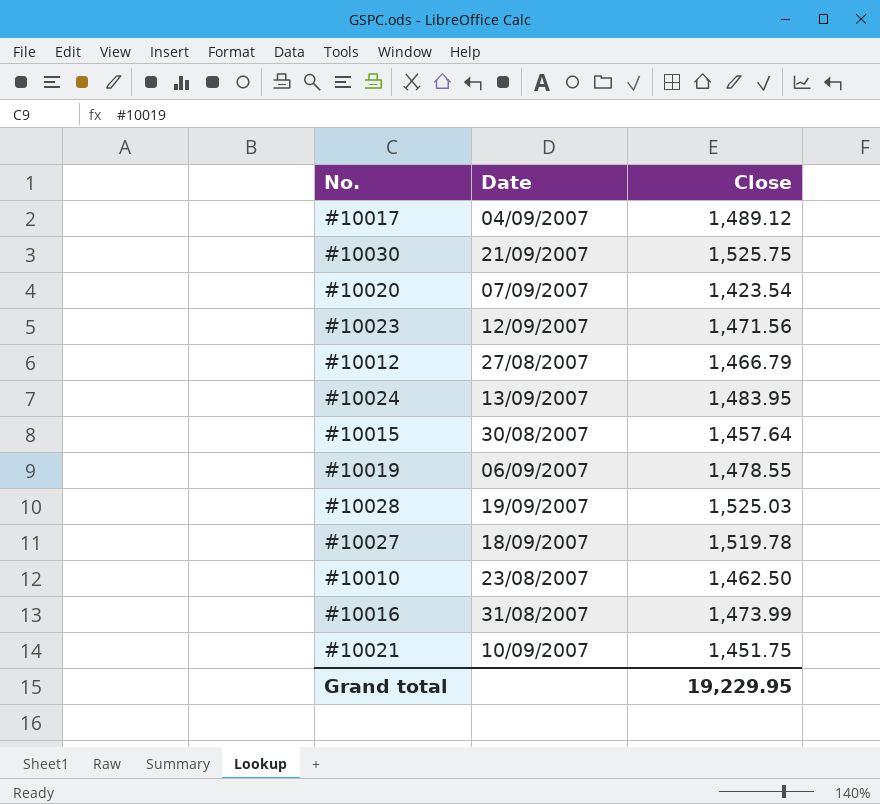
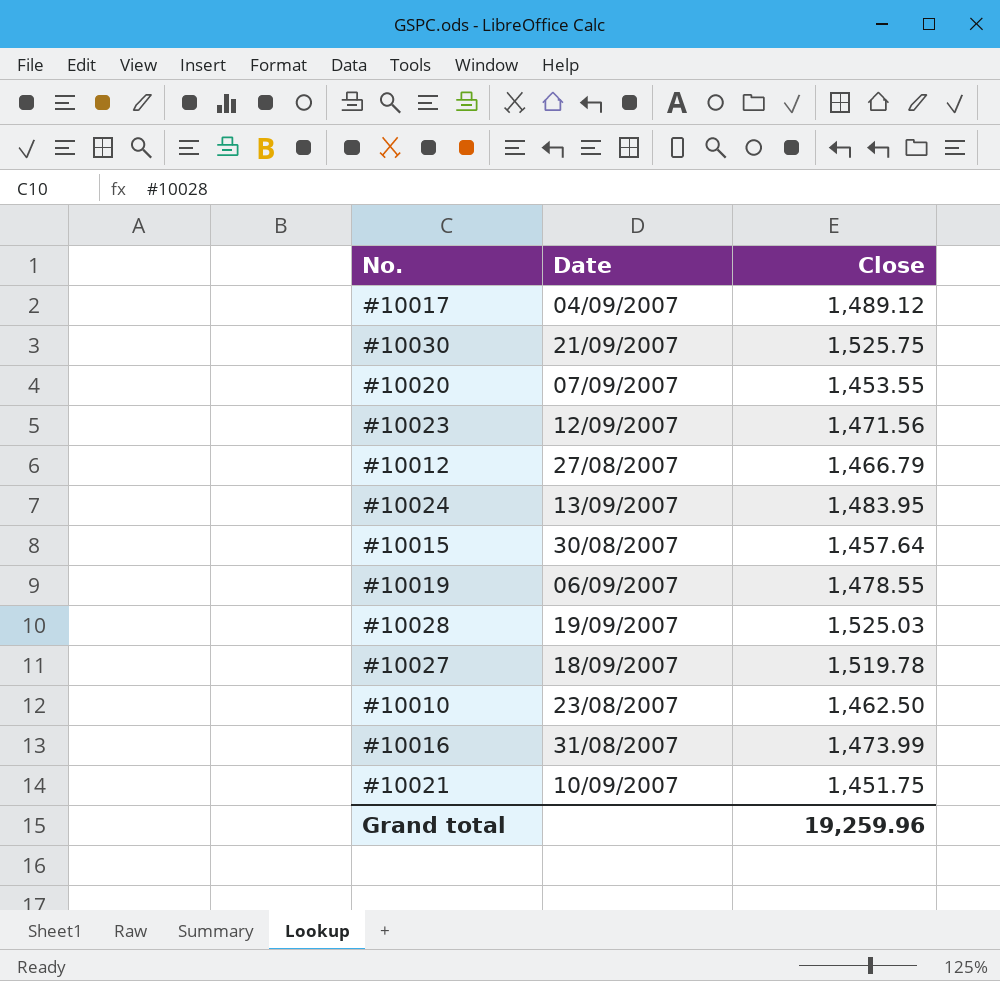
#10020 | Close: 1,423.54 -> 1,453.55
Grand total | Close: 19,229.95 -> 19,259.96

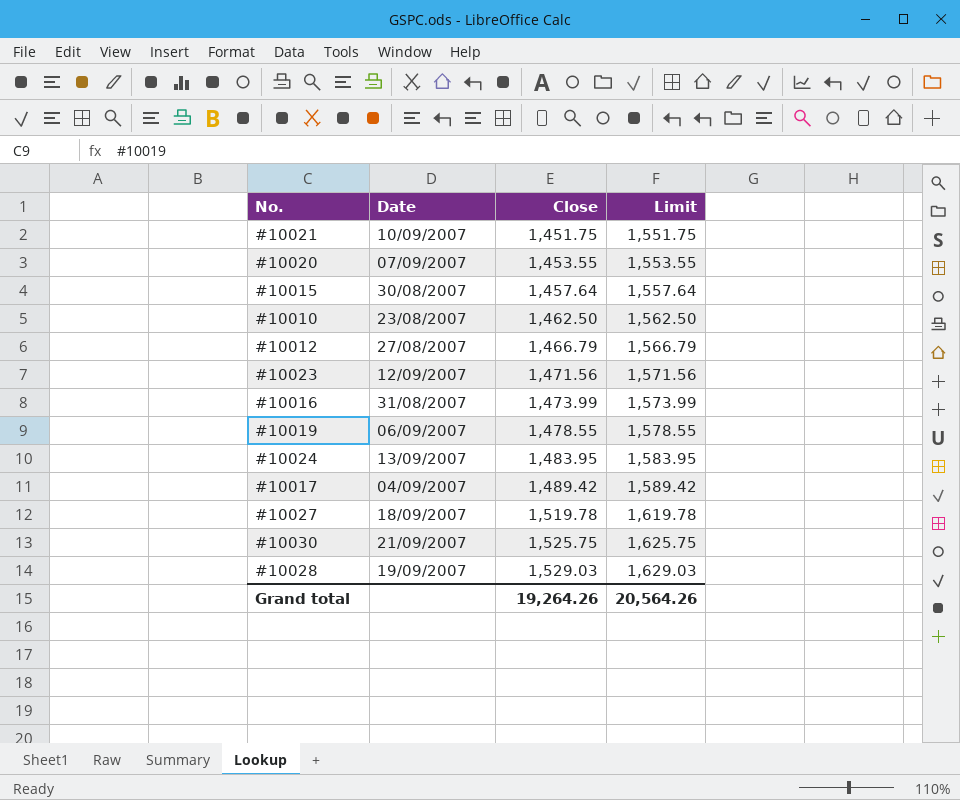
row order: none -> Close ascending
column Limit | formula: none -> [Close] + 100
#10017 | Close: 1,489.12 -> 1,489.42
#10028 | Close: 1,525.03 -> 1,529.03
Grand total | Close: 19,259.96 -> 19,264.26

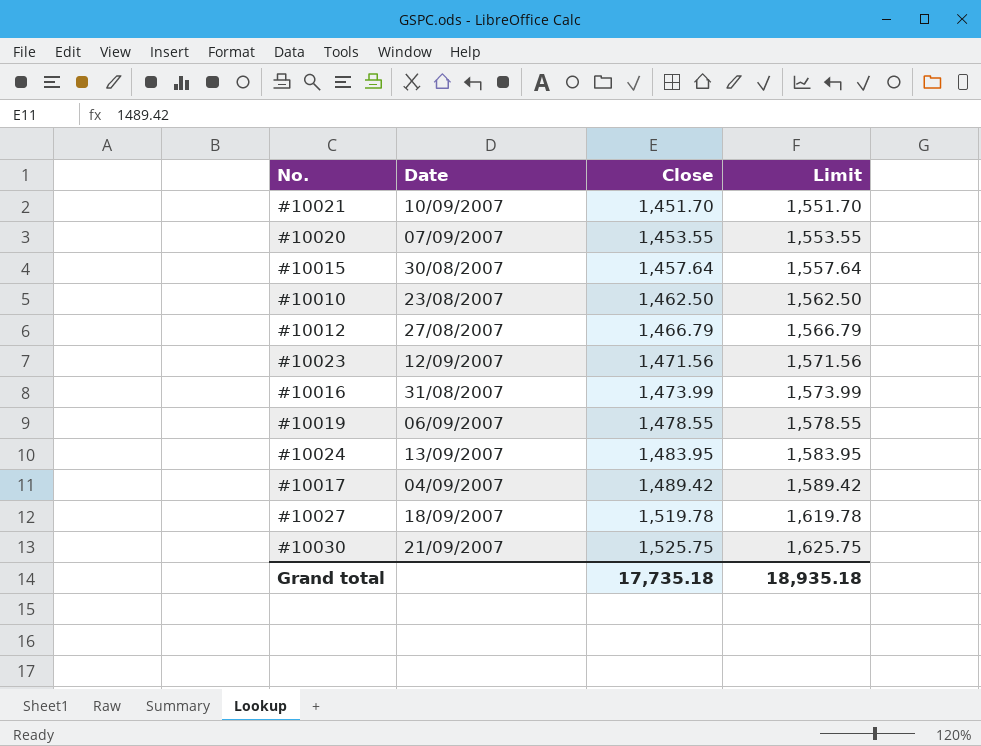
row #10028: 19/09/2007 | 1,529.03 | 1,629.03 -> none
#10021 | Close: 1,451.75 -> 1,451.70
#10021 | Limit: 1,551.75 -> 1,551.70
Grand total | Close: 19,264.26 -> 17,735.18
Grand total | Limit: 20,564.26 -> 18,935.18

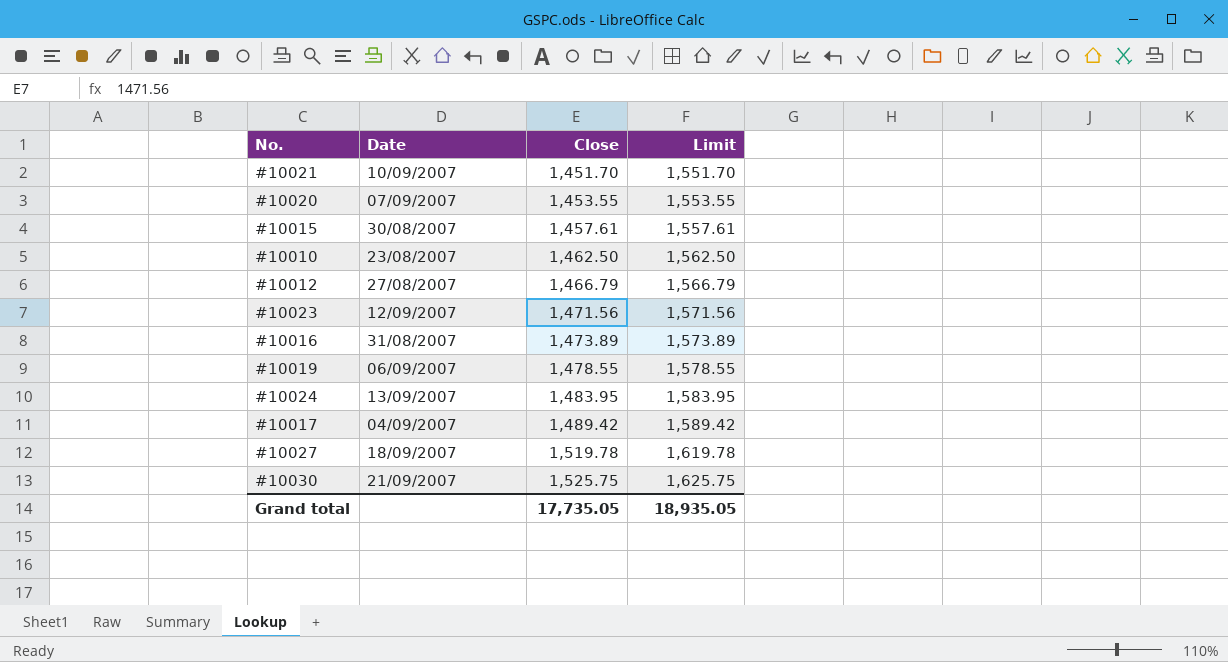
#10015 | Close: 1,457.64 -> 1,457.61
#10015 | Limit: 1,557.64 -> 1,557.61
#10016 | Close: 1,473.99 -> 1,473.89
#10016 | Limit: 1,573.99 -> 1,573.89
Grand total | Close: 17,735.18 -> 17,735.05
Grand total | Limit: 18,935.18 -> 18,935.05

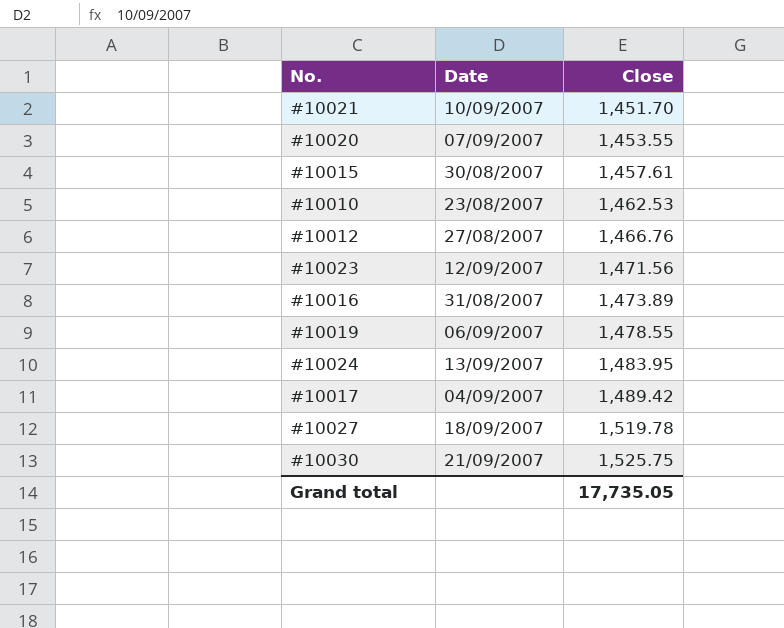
column Limit | formula: [Close] + 100 -> none
#10010 | Close: 1,462.50 -> 1,462.53
#10012 | Close: 1,466.79 -> 1,466.76

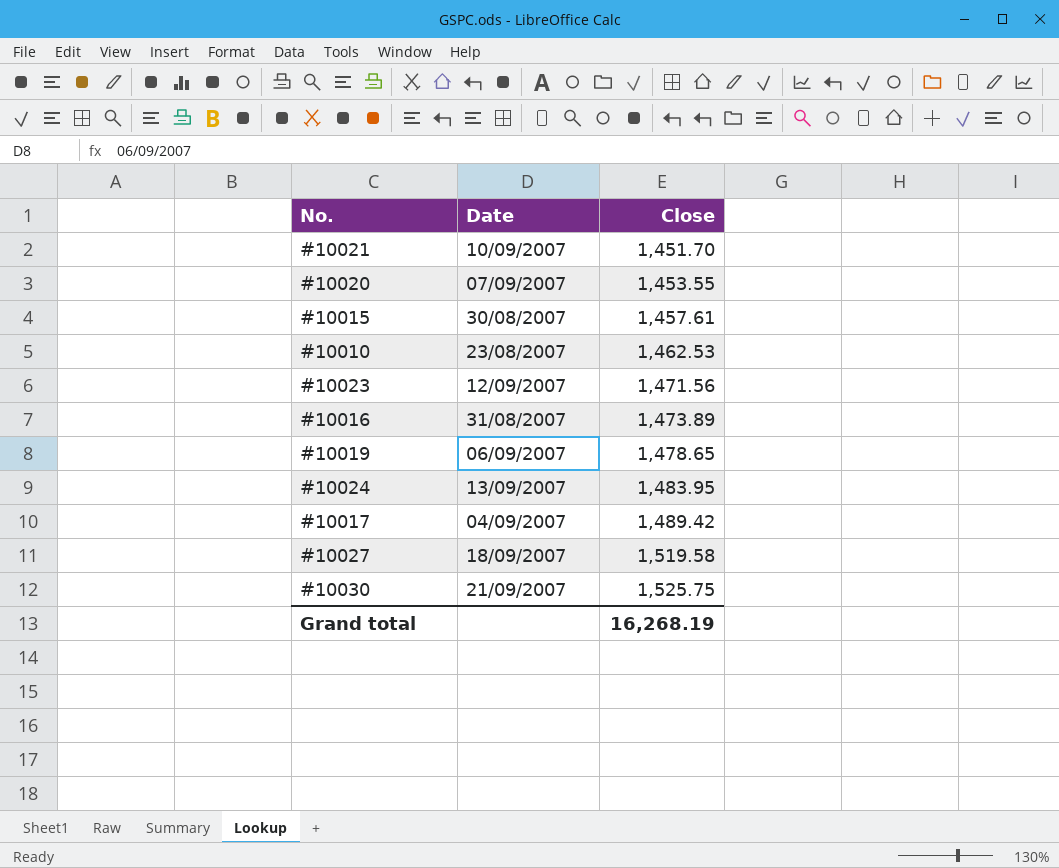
row #10012: 27/08/2007 | 1,466.76 -> none
#10019 | Close: 1,478.55 -> 1,478.65
#10027 | Close: 1,519.78 -> 1,519.58
Grand total | Close: 17,735.05 -> 16,268.19

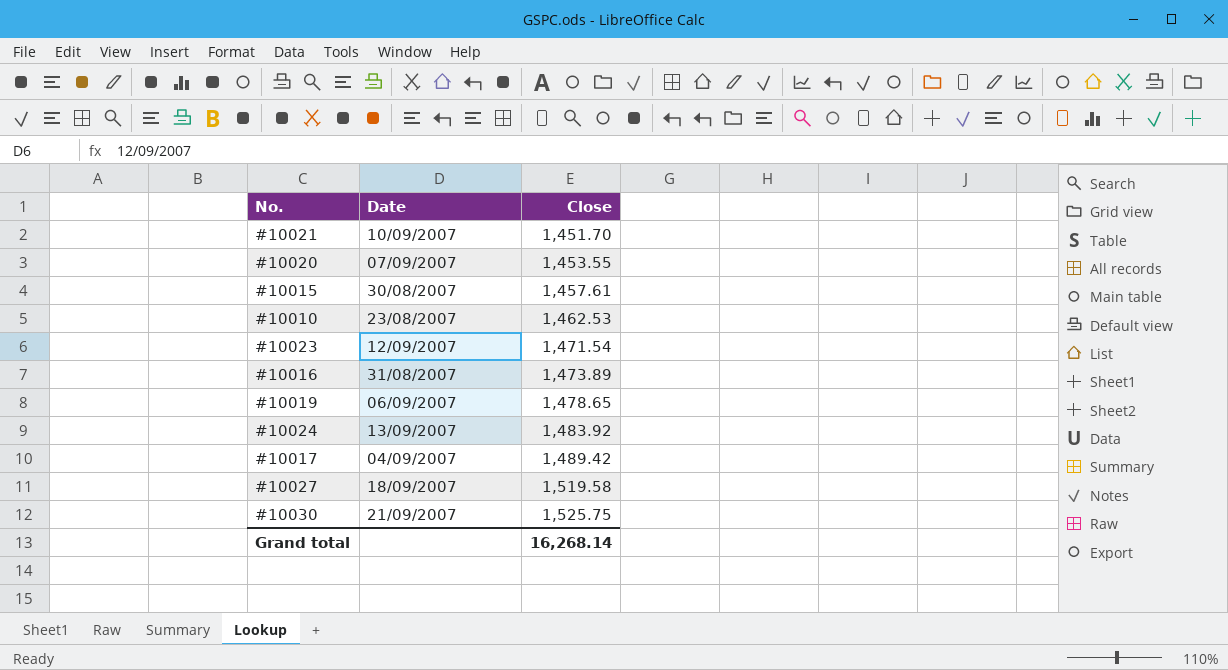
#10023 | Close: 1,471.56 -> 1,471.54
#10024 | Close: 1,483.95 -> 1,483.92
Grand total | Close: 16,268.19 -> 16,268.14

